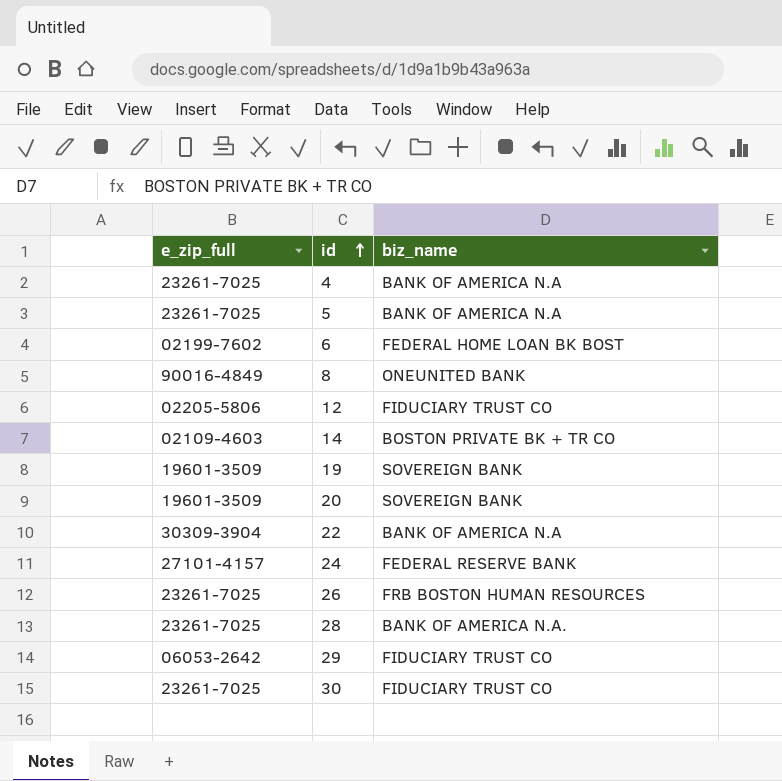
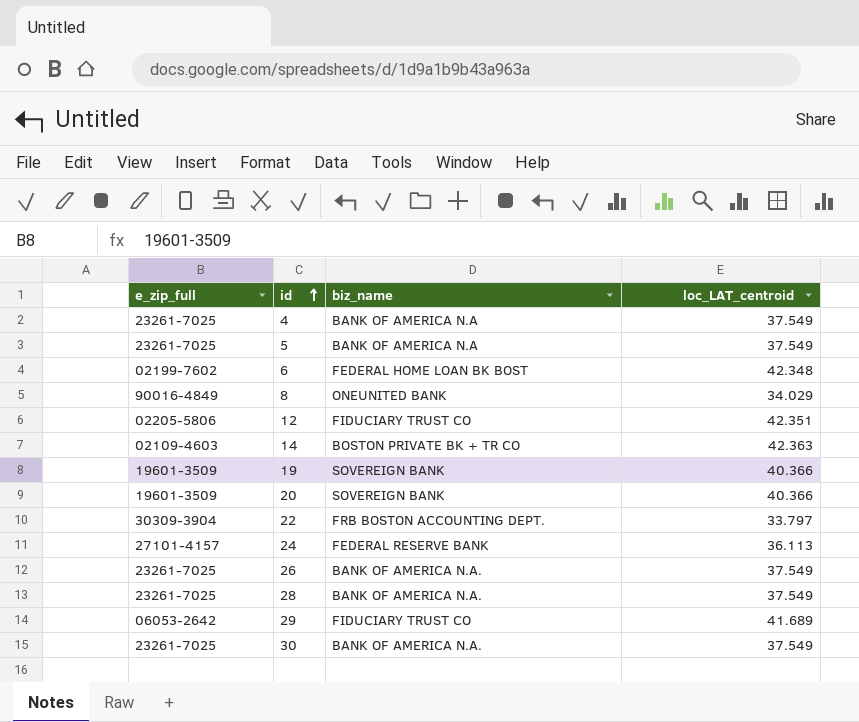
column loc_LAT_centroid | position: none -> 4
22 | biz_name: BANK OF AMERICA N.A -> FRB BOSTON ACCOUNTING DEPT.
26 | biz_name: FRB BOSTON HUMAN RESOURCES -> BANK OF AMERICA N.A.
30 | biz_name: FIDUCIARY TRUST CO -> BANK OF AMERICA N.A.

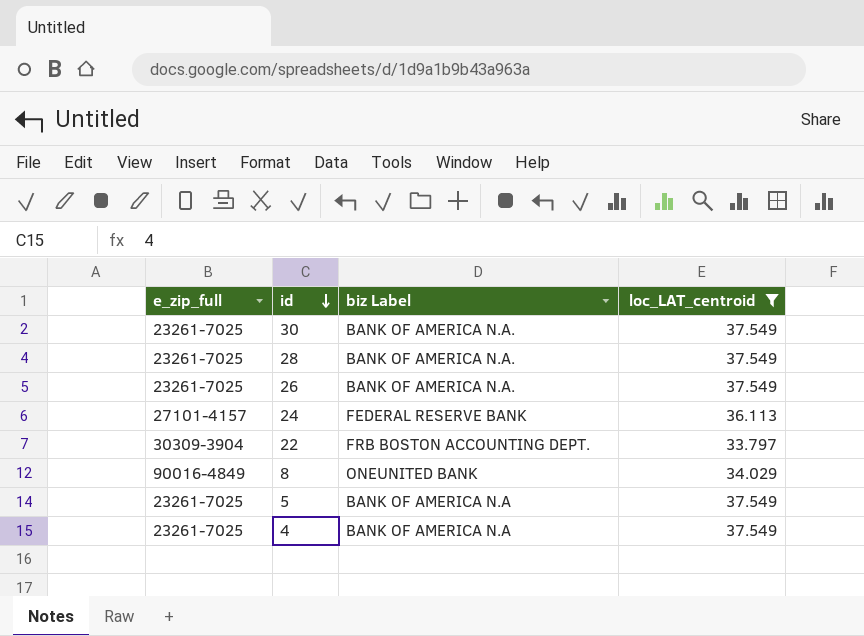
filter: none -> loc_LAT_centroid <= 37.549
row order: id ascending -> id descending
column name: biz_name -> biz Label

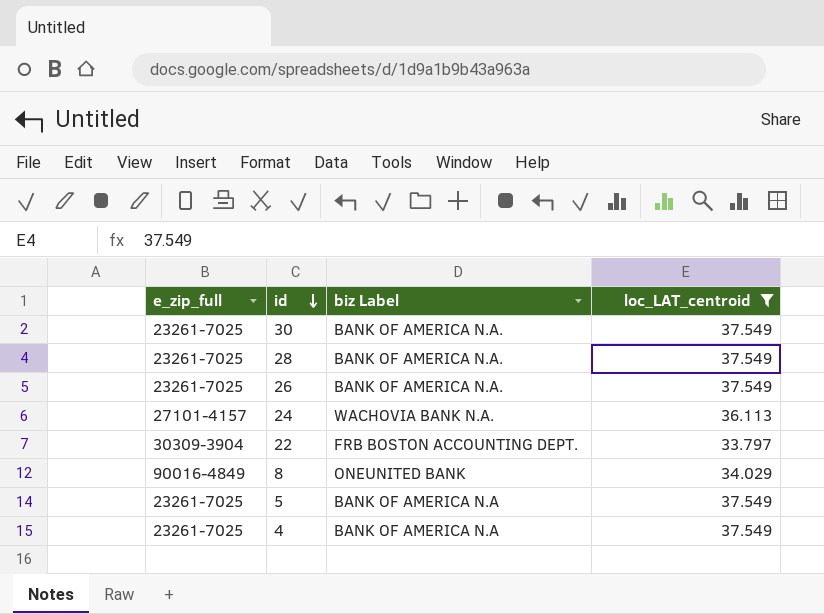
24 | biz Label: FEDERAL RESERVE BANK -> WACHOVIA BANK N.A.

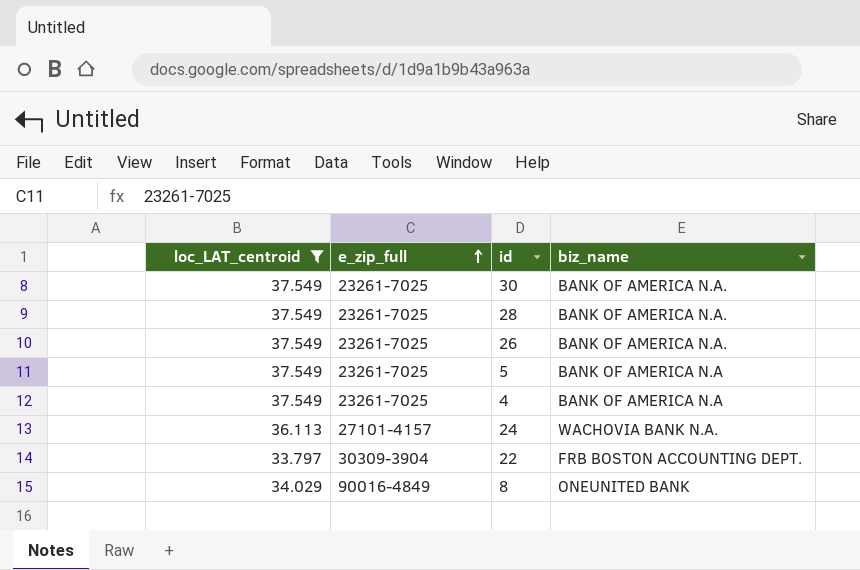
row order: id descending -> e_zip_full ascending
column loc_LAT_centroid | position: 4 -> 1
column name: biz Label -> biz_name

